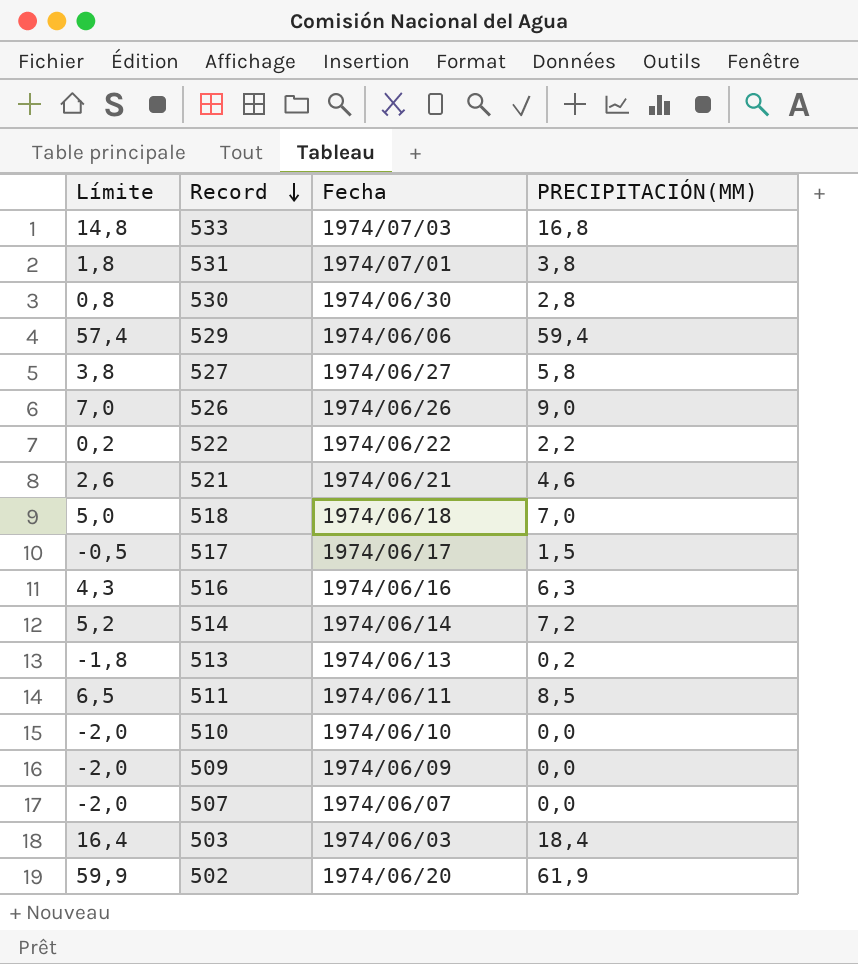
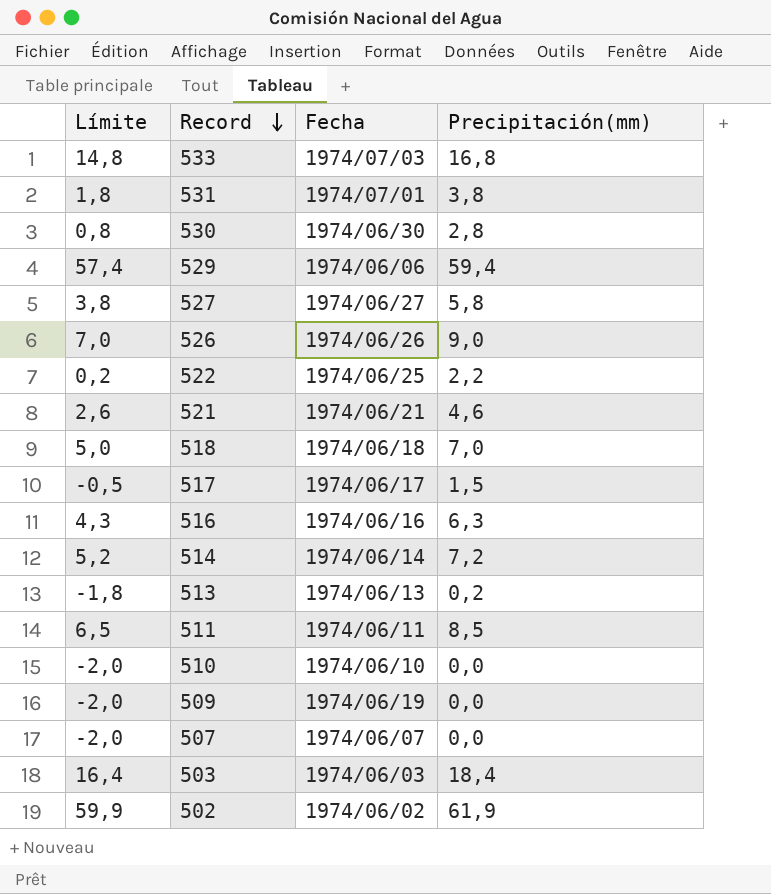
column name: PRECIPITACIÓN(MM) -> Precipitación(mm)
522 | Fecha: 1974/06/22 -> 1974/06/25
509 | Fecha: 1974/06/09 -> 1974/06/19
502 | Fecha: 1974/06/20 -> 1974/06/02

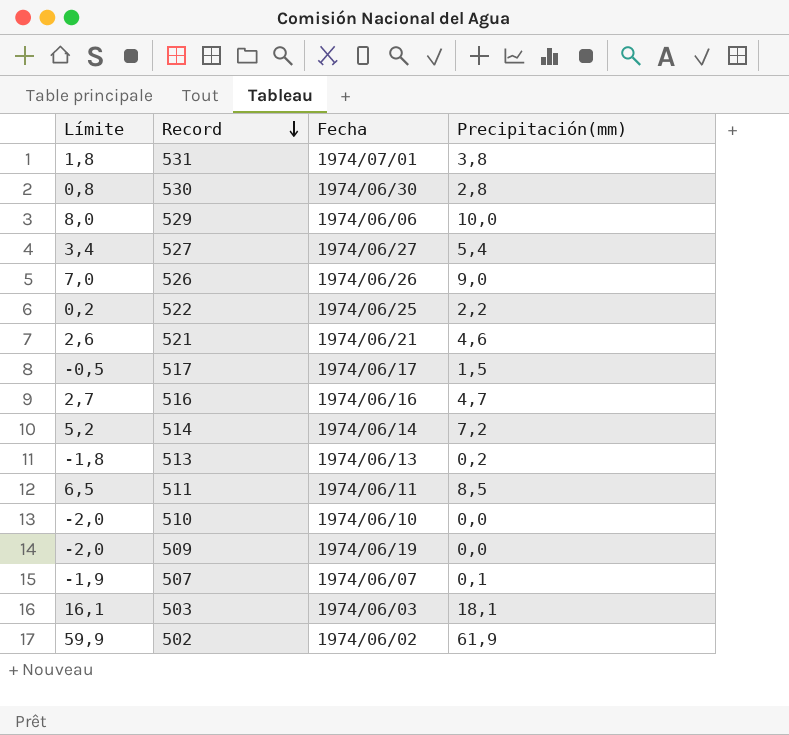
row 533: 14,8 | 1974/07/03 | 16,8 -> none
row 518: 5,0 | 1974/06/18 | 7,0 -> none
529 | Límite: 57,4 -> 8,0
529 | Precipitación(mm): 59,4 -> 10,0
527 | Límite: 3,8 -> 3,4
527 | Precipitación(mm): 5,8 -> 5,4
516 | Límite: 4,3 -> 2,7
516 | Precipitación(mm): 6,3 -> 4,7
507 | Límite: -2,0 -> -1,9
507 | Precipitación(mm): 0,0 -> 0,1
503 | Límite: 16,4 -> 16,1
503 | Precipitación(mm): 18,4 -> 18,1

